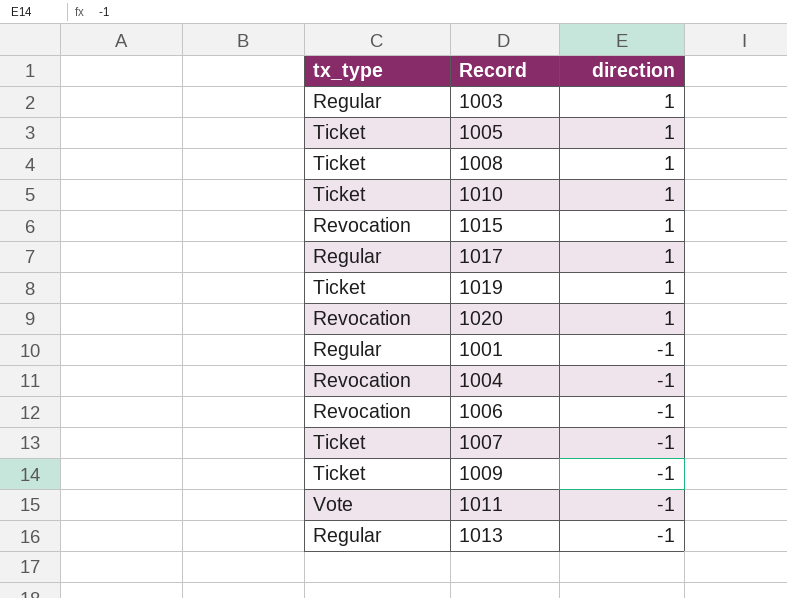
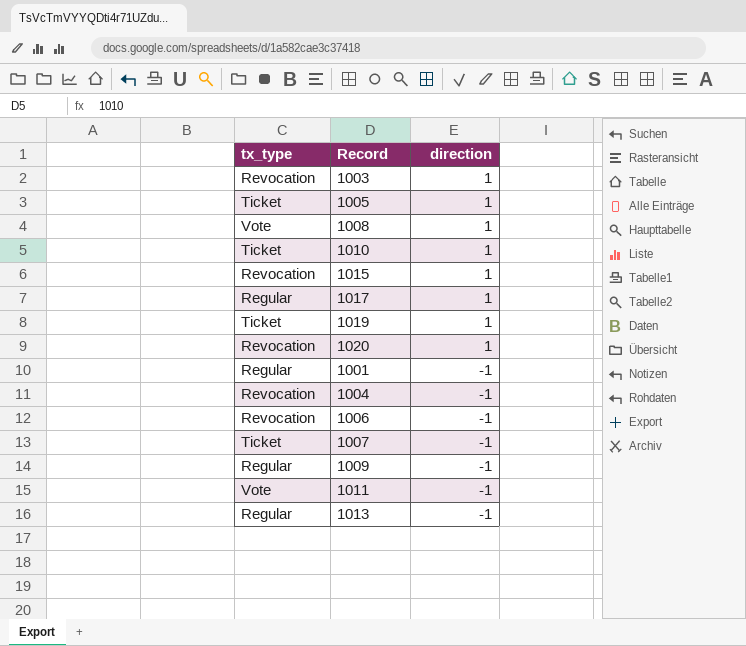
1003 | tx_type: Regular -> Revocation
1008 | tx_type: Ticket -> Vote
1009 | tx_type: Ticket -> Regular

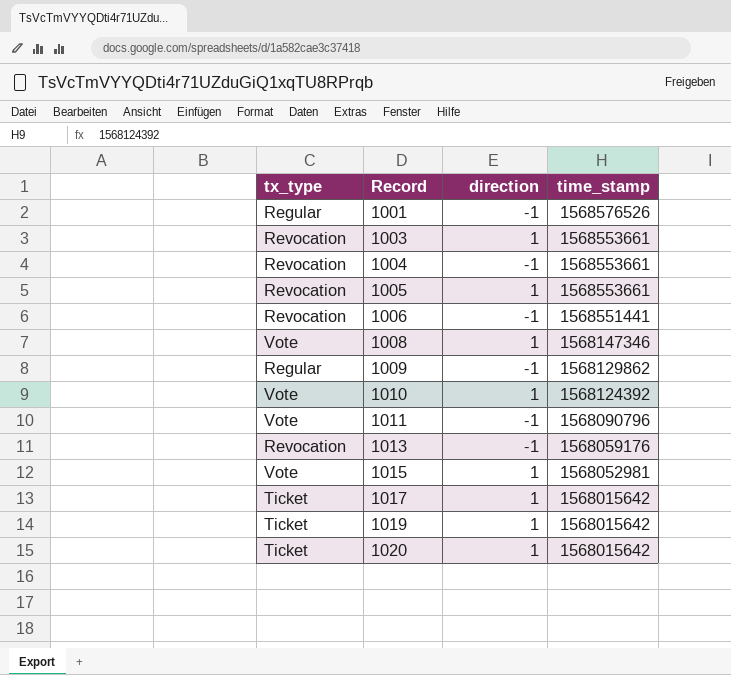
row order: direction descending -> Record ascending
column time_stamp | position: none -> 4
row 1007: Ticket | -1 -> none
1005 | tx_type: Ticket -> Revocation
1010 | tx_type: Ticket -> Vote
1013 | tx_type: Regular -> Revocation
1015 | tx_type: Revocation -> Vote
1017 | tx_type: Regular -> Ticket
1020 | tx_type: Revocation -> Ticket

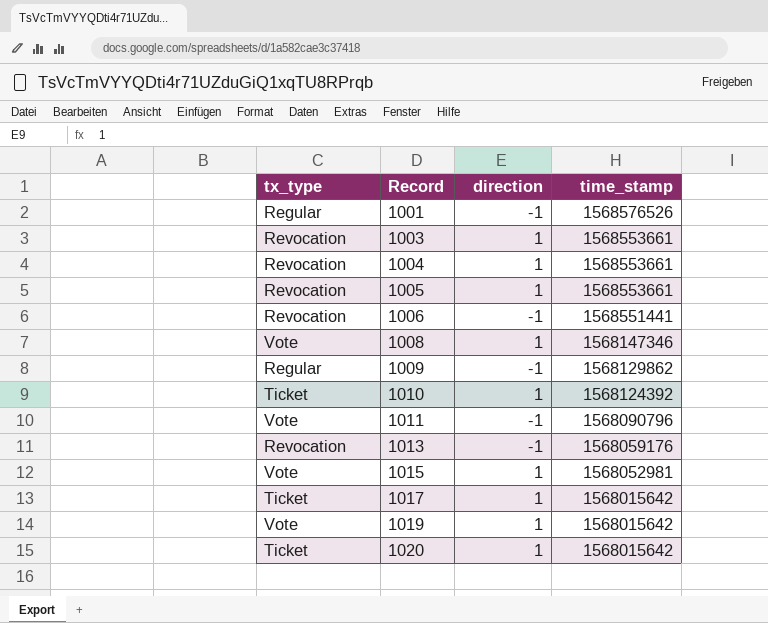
1004 | direction: -1 -> 1
1010 | tx_type: Vote -> Ticket
1019 | tx_type: Ticket -> Vote

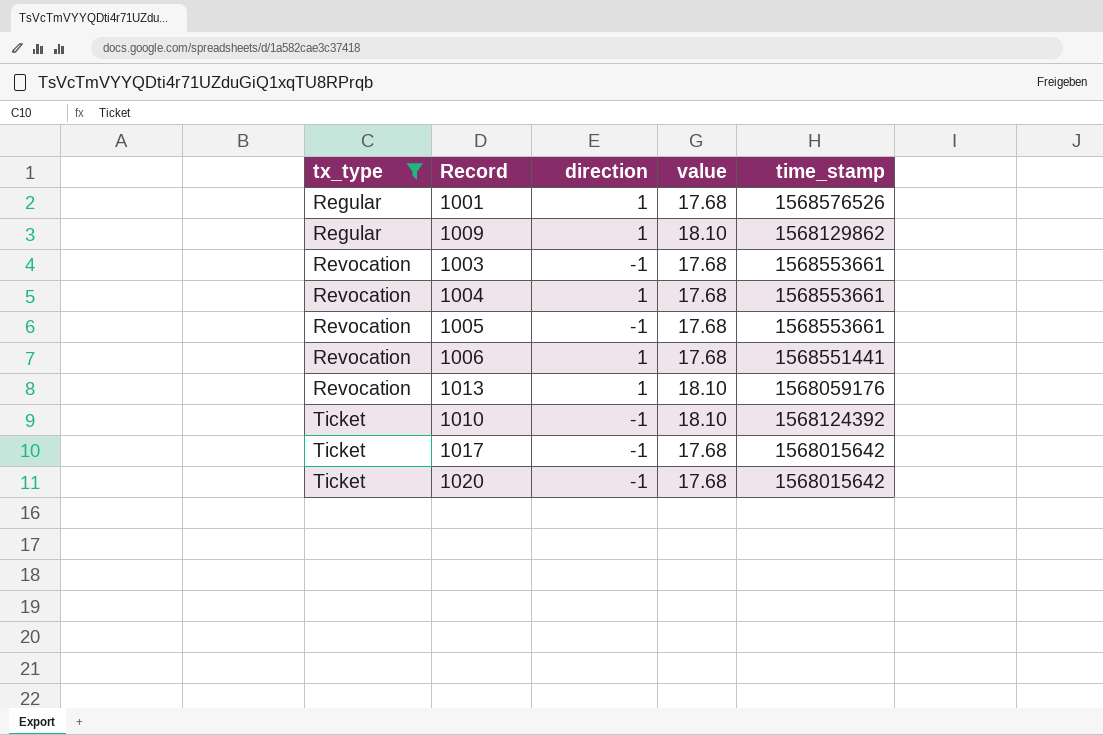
filter: none -> tx_type != Vote
row order: Record ascending -> tx_type ascending
column value | position: none -> 4
1001 | direction: -1 -> 1
1009 | direction: -1 -> 1
1003 | direction: 1 -> -1
1005 | direction: 1 -> -1
1006 | direction: -1 -> 1
1013 | direction: -1 -> 1
1010 | direction: 1 -> -1
1017 | direction: 1 -> -1
1020 | direction: 1 -> -1

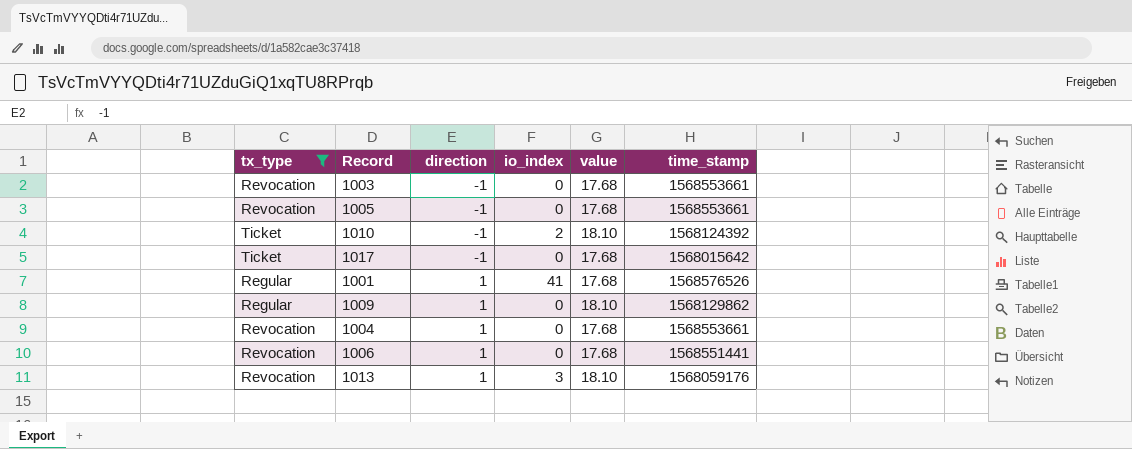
row order: tx_type ascending -> direction ascending
column io_index | position: none -> 4
row 1020: Ticket | -1 | 17.68 | 1568015642 -> none

